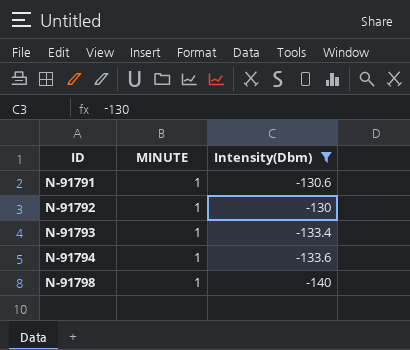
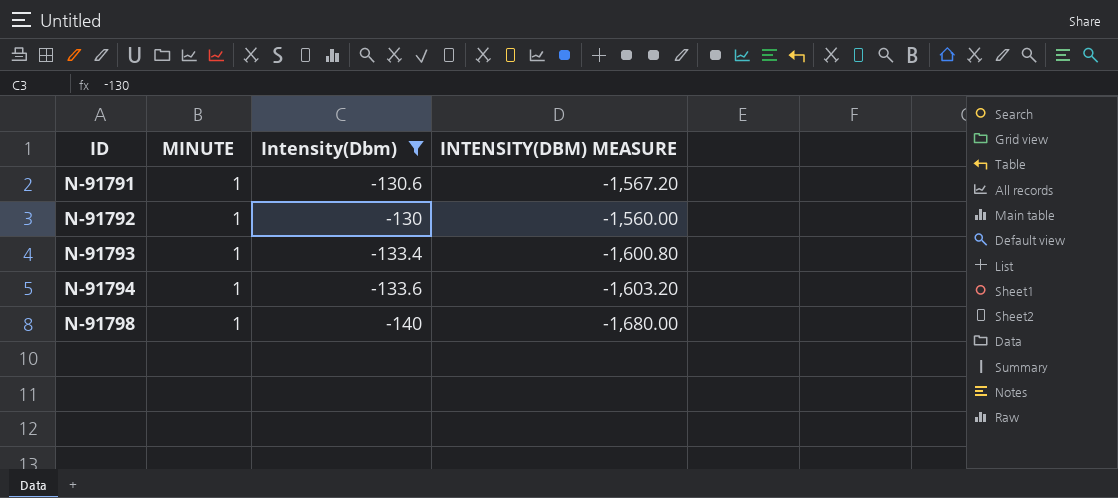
column INTENSITY(DBM) MEASURE | formula: none -> [Intensity(Dbm)] * 12

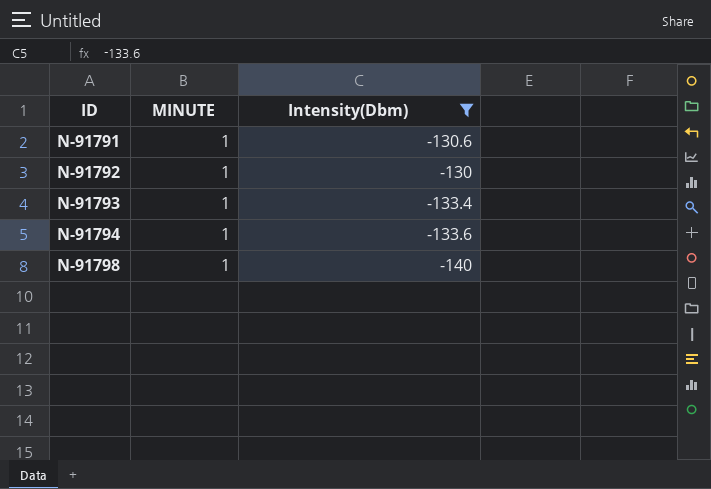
column INTENSITY(DBM) MEASURE | formula: [Intensity(Dbm)] * 12 -> none

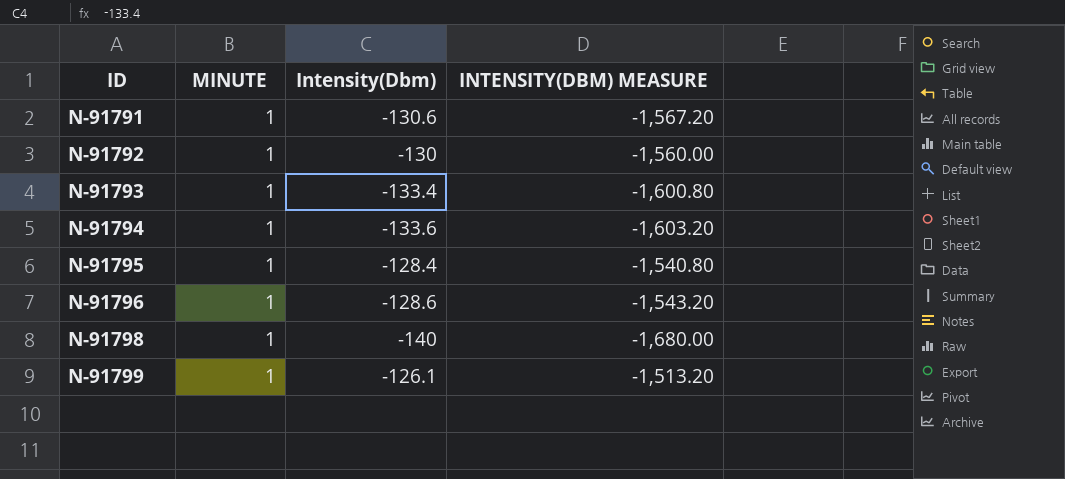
filter: Intensity(Dbm) <= -130 -> none
column INTENSITY(DBM) MEASURE | formula: none -> [Intensity(Dbm)] * 12

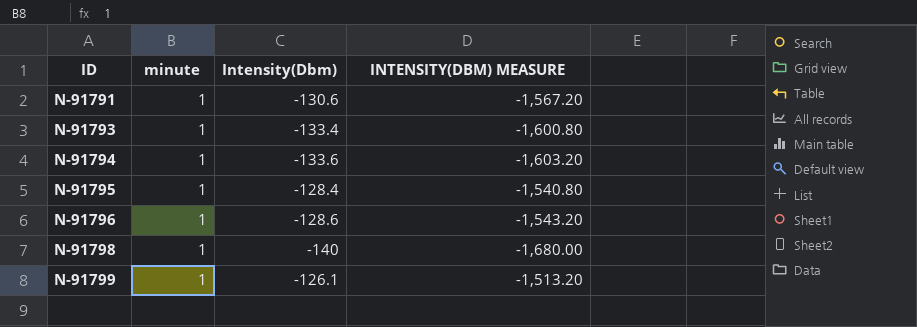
column name: MINUTE -> minute
row N-91792: 1 | -130 | -1,560.00 -> none

